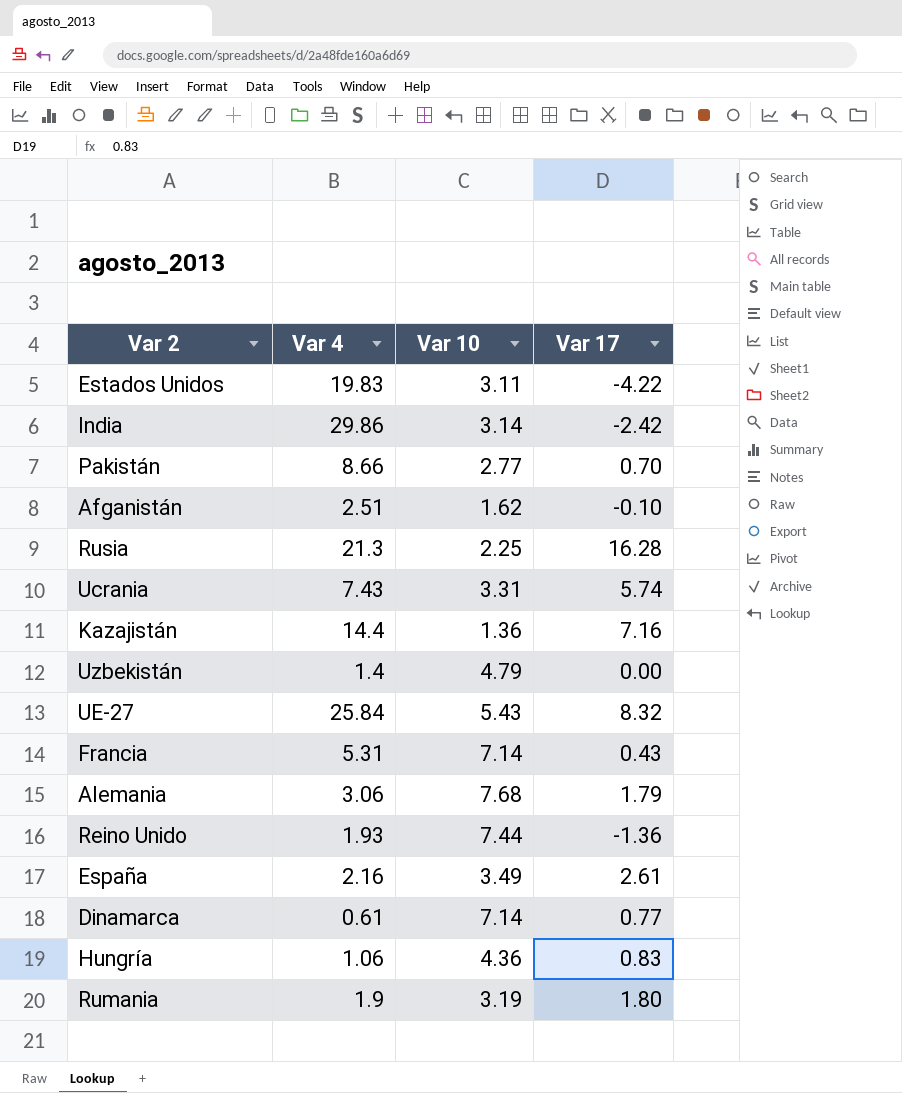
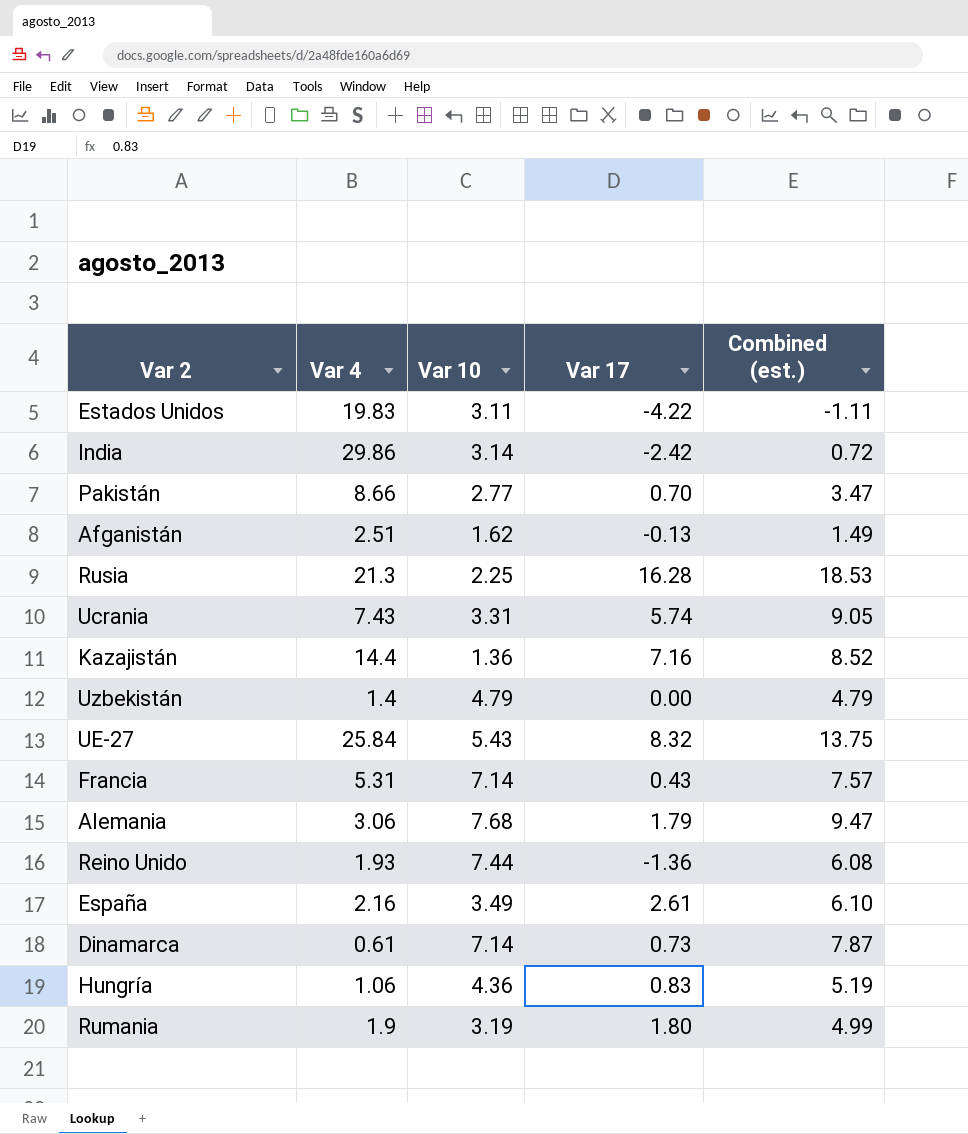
column Combined (est.) | formula: none -> [Var 10] + [Var 17]
Afganistán | Var 17: -0.10 -> -0.13
Dinamarca | Var 17: 0.77 -> 0.73

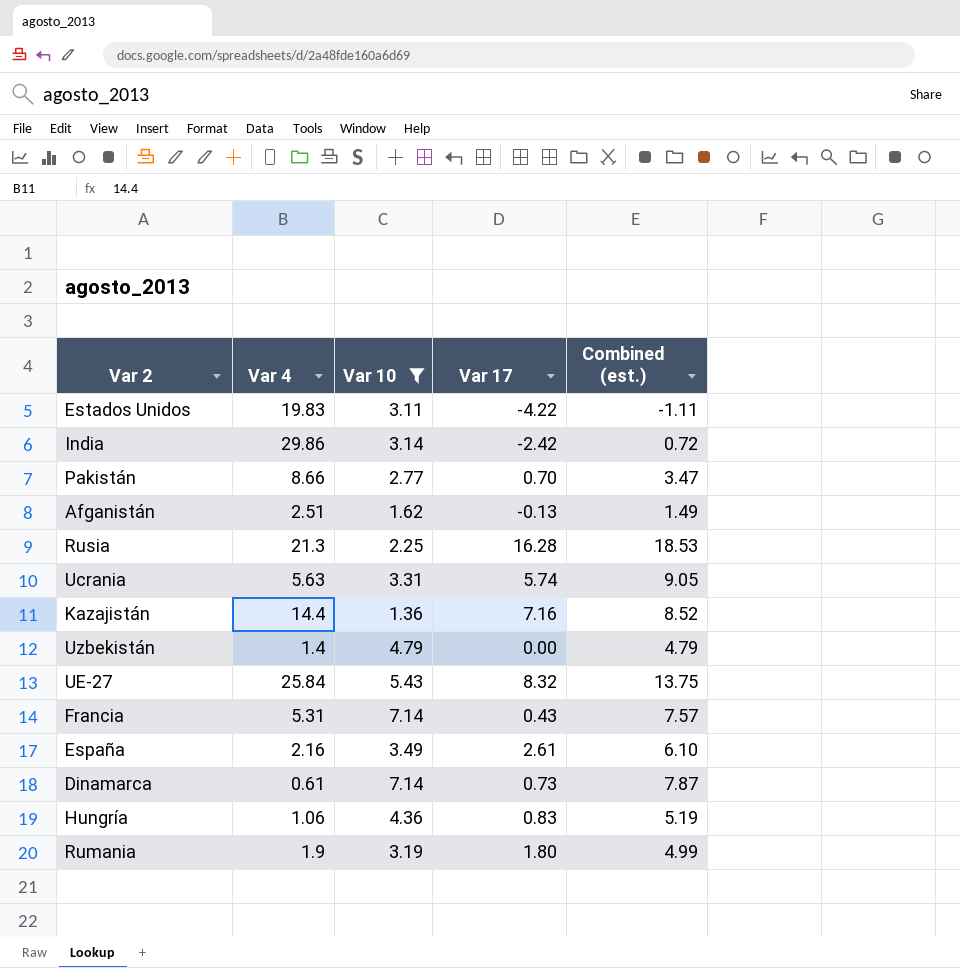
filter: none -> Var 10 <= 7.14
Ucrania | Var 4: 7.43 -> 5.63

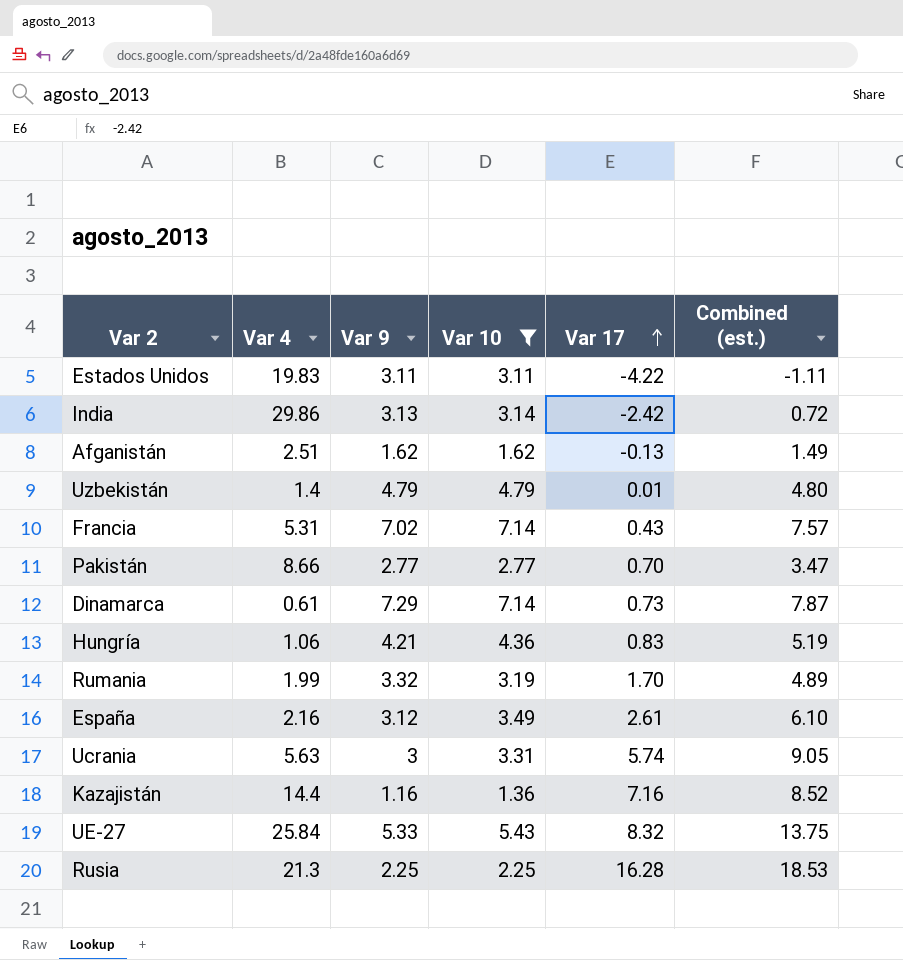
row order: none -> Var 17 ascending
column Var 9 | position: none -> 3
Uzbekistán | Var 17: 0.00 -> 0.01
Uzbekistán | Combined (est.): 4.79 -> 4.80
Rumania | Var 4: 1.9 -> 1.99
Rumania | Var 17: 1.80 -> 1.70
Rumania | Combined (est.): 4.99 -> 4.89

